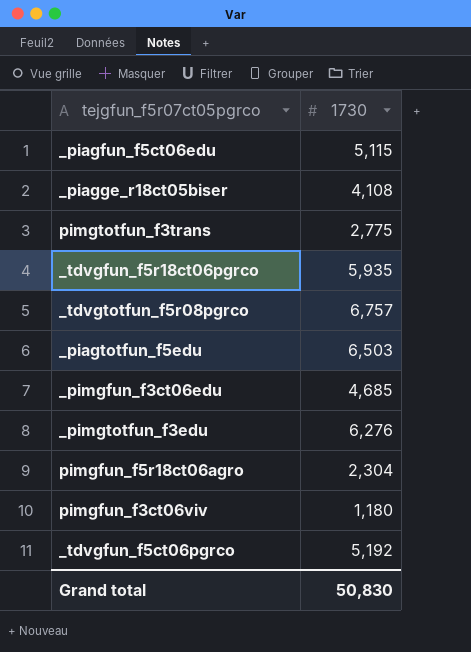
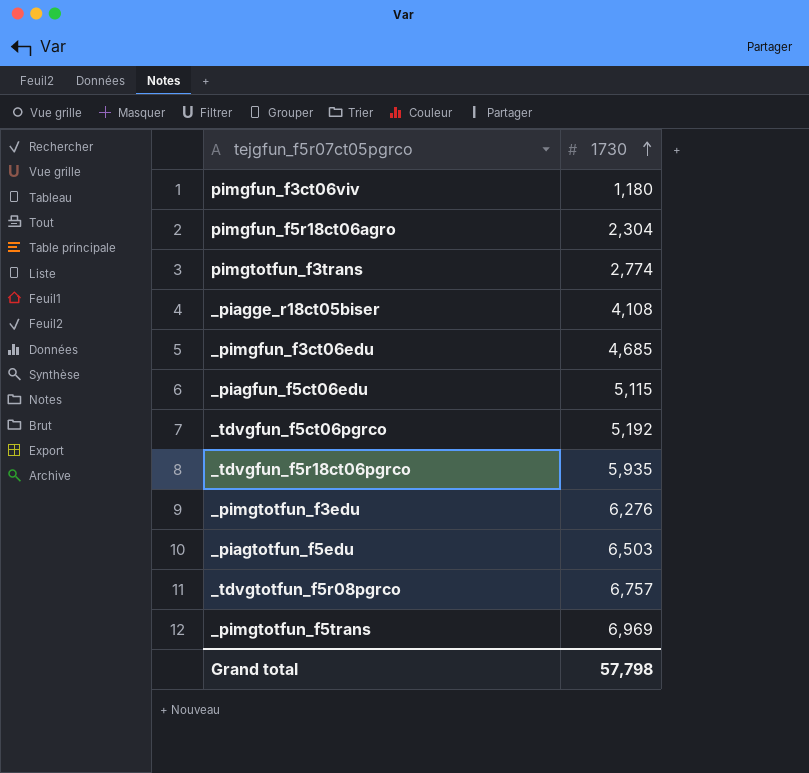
row order: none -> 1730 ascending
pimgtotfun_f3trans | 1730: 2,775 -> 2,774
row _pimgtotfun_f5trans: none -> 6,969
Grand total | 1730: 50,830 -> 57,798

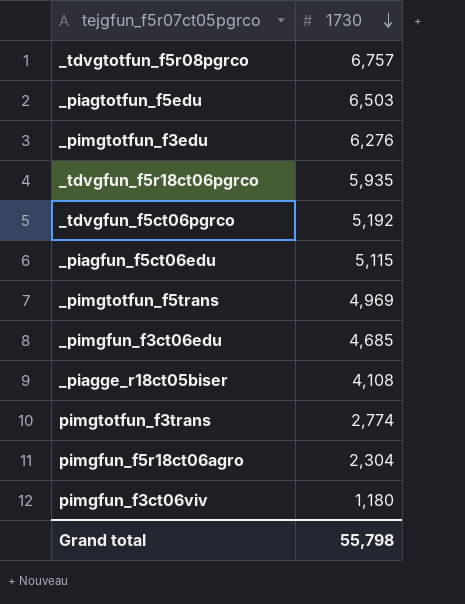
row order: 1730 ascending -> 1730 descending
_pimgtotfun_f5trans | 1730: 6,969 -> 4,969
Grand total | 1730: 57,798 -> 55,798

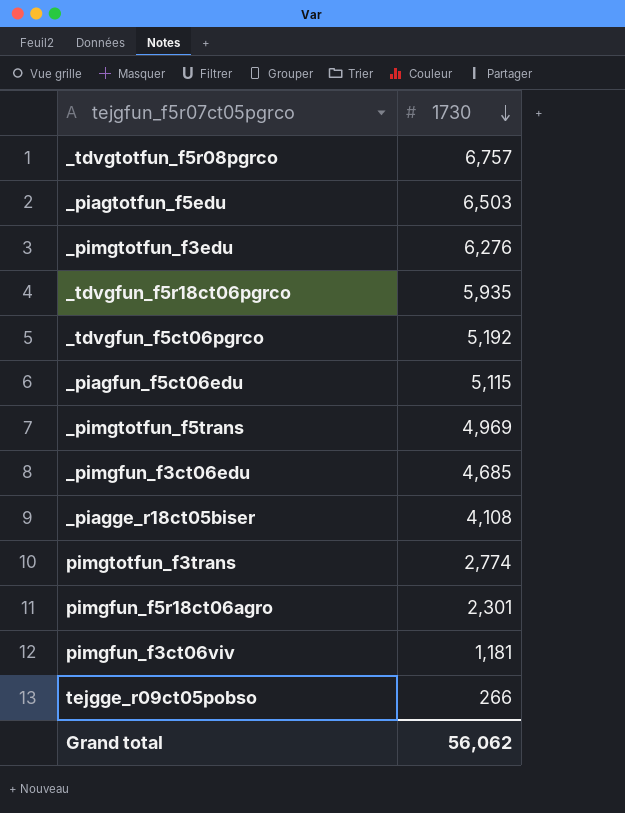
pimgfun_f5r18ct06agro | 1730: 2,304 -> 2,301
pimgfun_f3ct06viv | 1730: 1,180 -> 1,181
row tejgge_r09ct05pobso: none -> 266
Grand total | 1730: 55,798 -> 56,062

